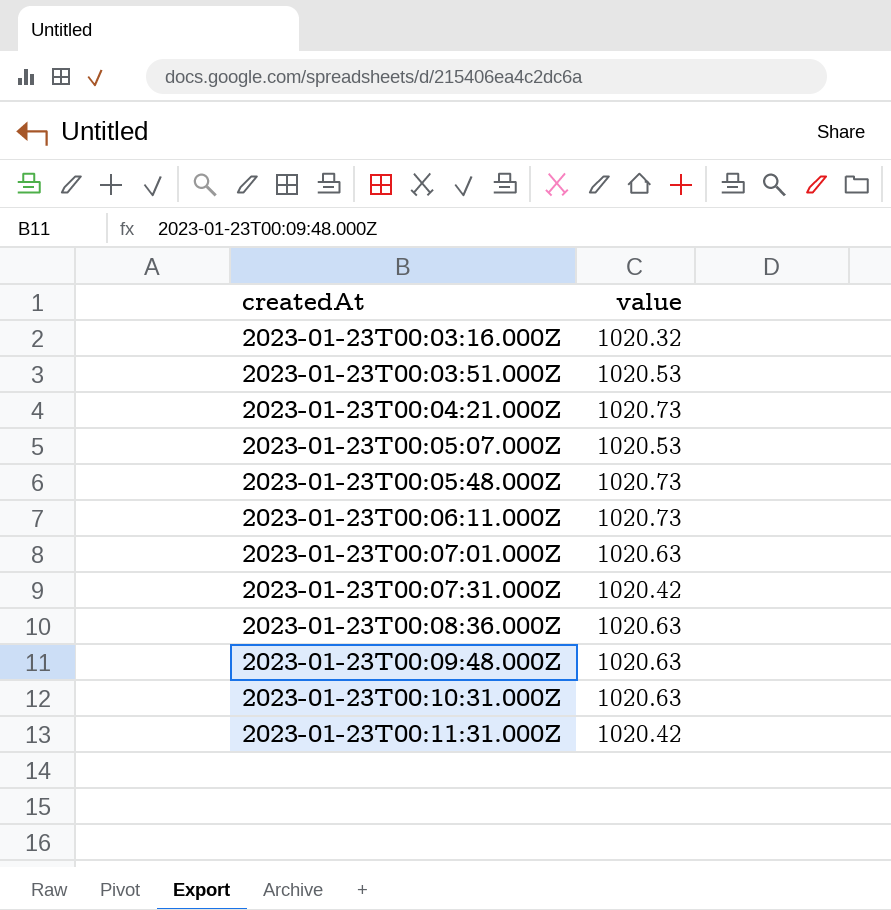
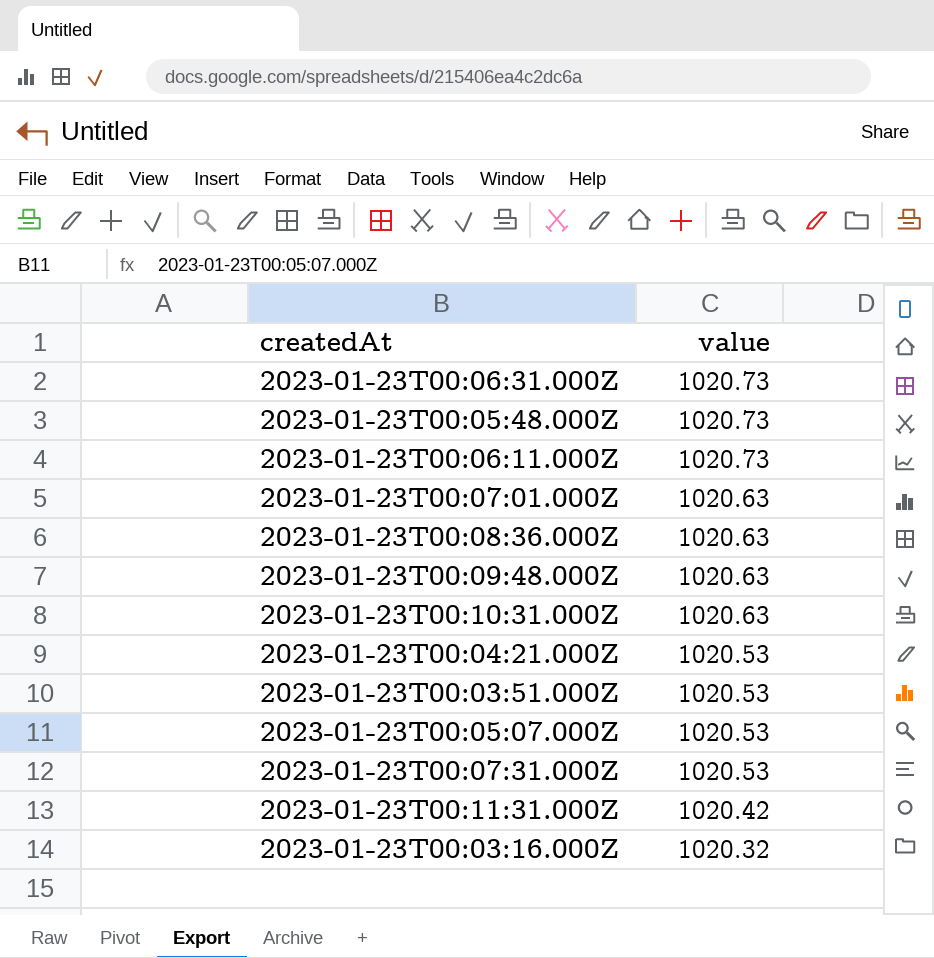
row order: createdAt ascending -> value descending
row 2023-01-23T00:06:31.000Z: none -> 1020.73
2023-01-23T00:04:21.000Z | value: 1020.73 -> 1020.53
2023-01-23T00:07:31.000Z | value: 1020.42 -> 1020.53

